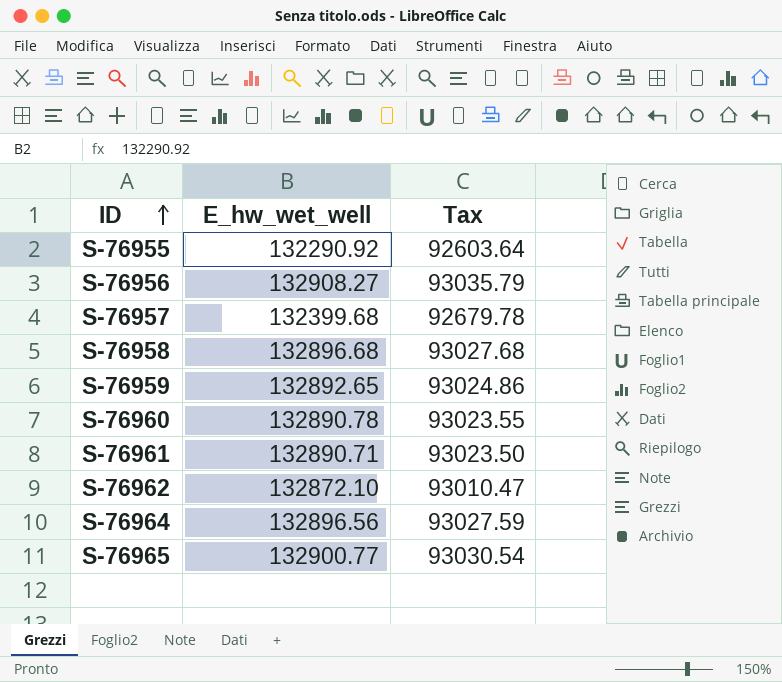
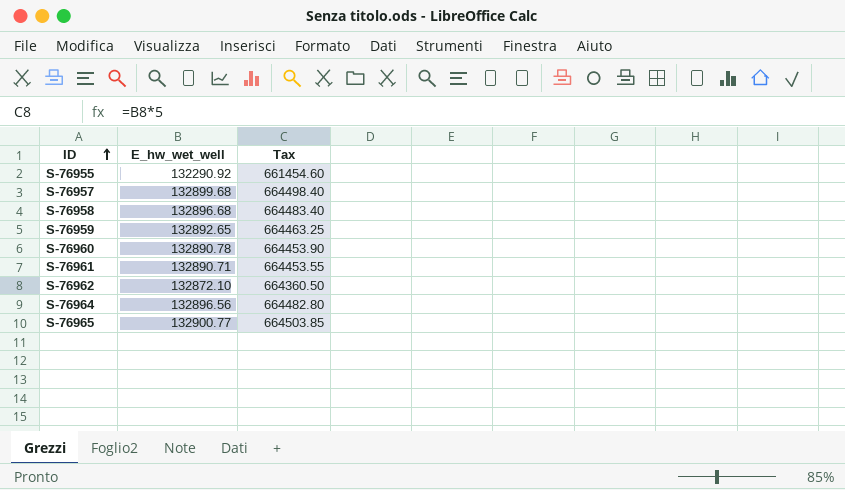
column Tax | formula: [E_hw_wet_well] * 0.7 -> [E_hw_wet_well] * 5
row S-76956: 132908.27 | 93035.79 -> none
S-76957 | E_hw_wet_well: 132399.68 -> 132899.68

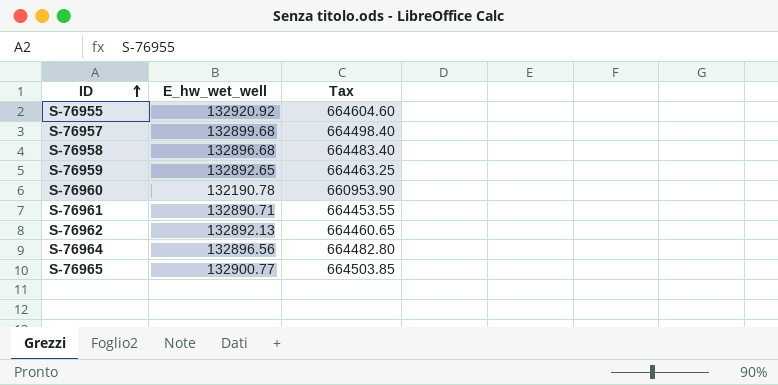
S-76955 | E_hw_wet_well: 132290.92 -> 132920.92
S-76955 | Tax: 661454.60 -> 664604.60
S-76960 | E_hw_wet_well: 132890.78 -> 132190.78
S-76960 | Tax: 664453.90 -> 660953.90
S-76962 | E_hw_wet_well: 132872.10 -> 132892.13
S-76962 | Tax: 664360.50 -> 664460.65

